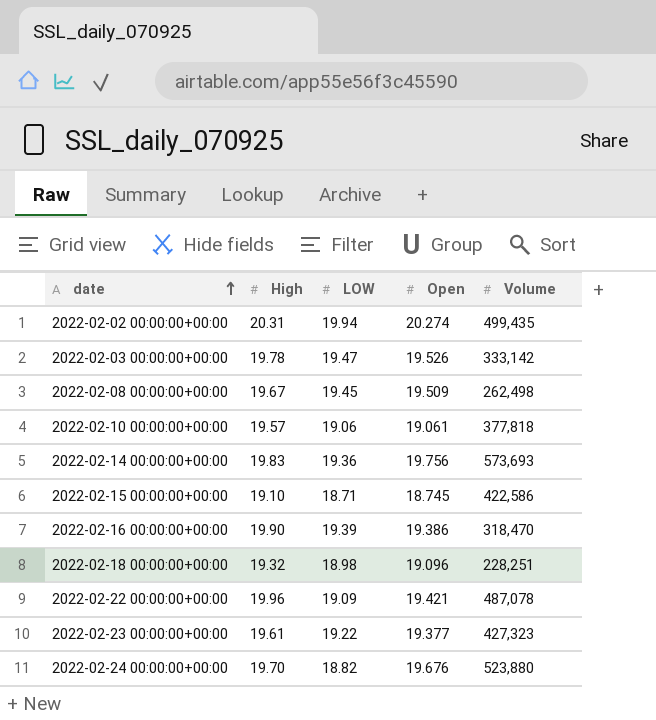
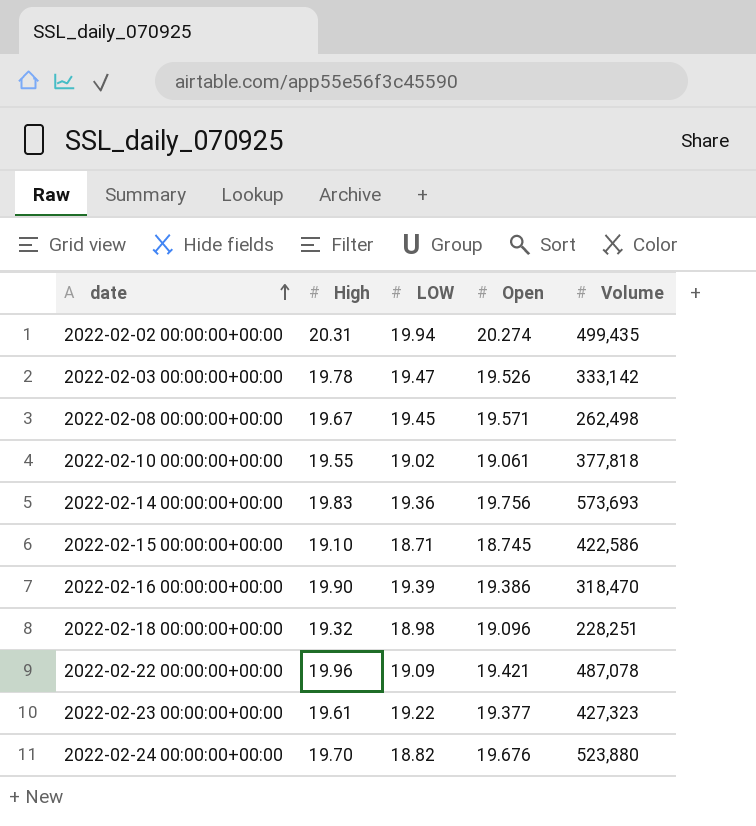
2022-02-08 00:00:00+00:00 | Open: 19.509 -> 19.571
2022-02-10 00:00:00+00:00 | High: 19.57 -> 19.55
2022-02-10 00:00:00+00:00 | LOW: 19.06 -> 19.02

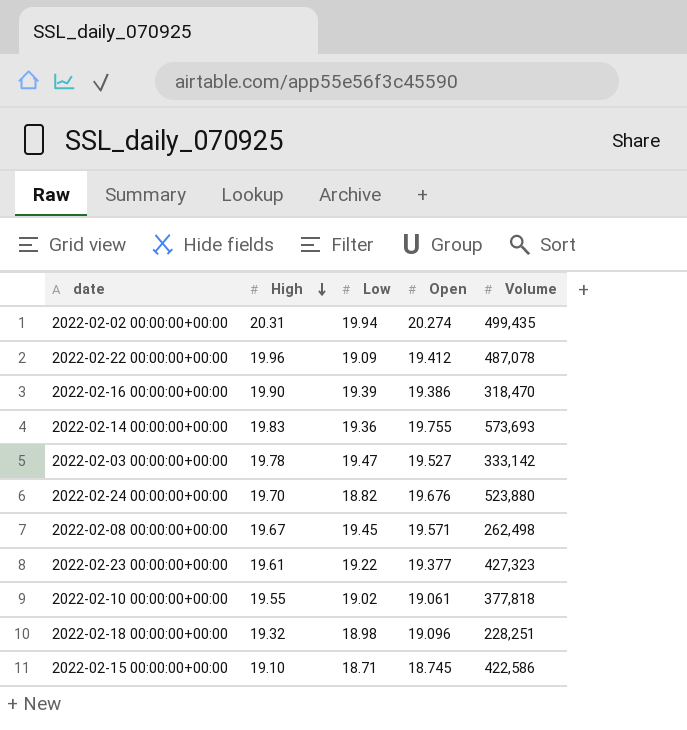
row order: date ascending -> High descending
column name: LOW -> Low
2022-02-22 00:00:00+00:00 | Open: 19.421 -> 19.412
2022-02-14 00:00:00+00:00 | Open: 19.756 -> 19.755
2022-02-03 00:00:00+00:00 | Open: 19.526 -> 19.527

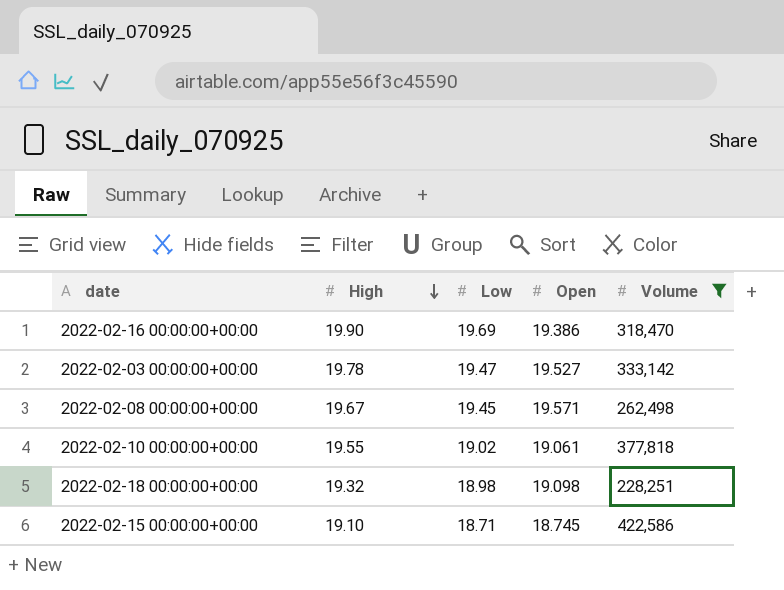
filter: none -> Volume <= 422,586
2022-02-16 00:00:00+00:00 | Low: 19.39 -> 19.69
2022-02-18 00:00:00+00:00 | Open: 19.096 -> 19.098

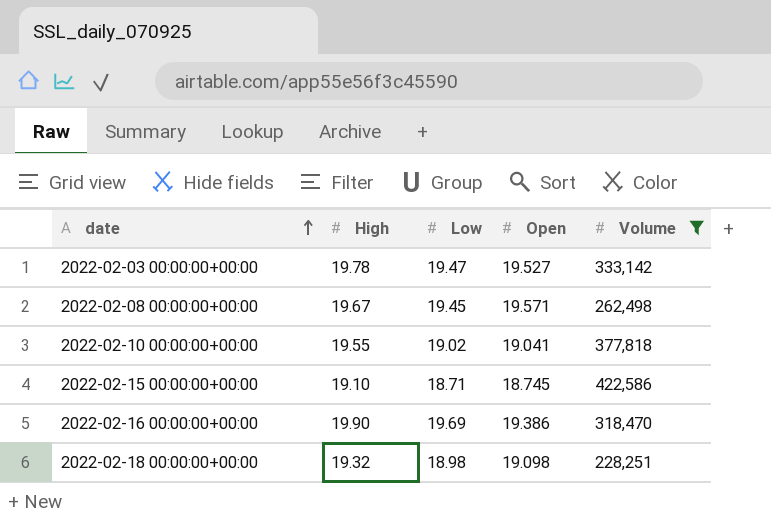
row order: High descending -> date ascending
2022-02-10 00:00:00+00:00 | Open: 19.061 -> 19.041

